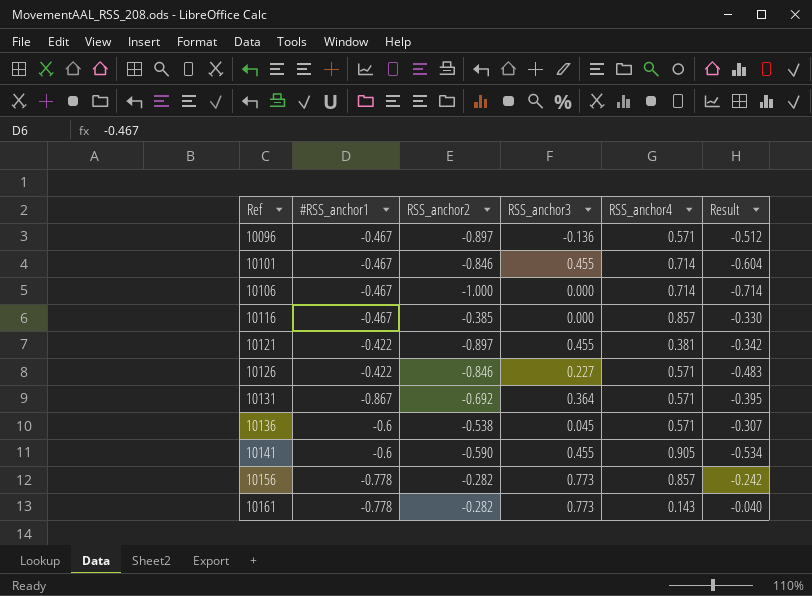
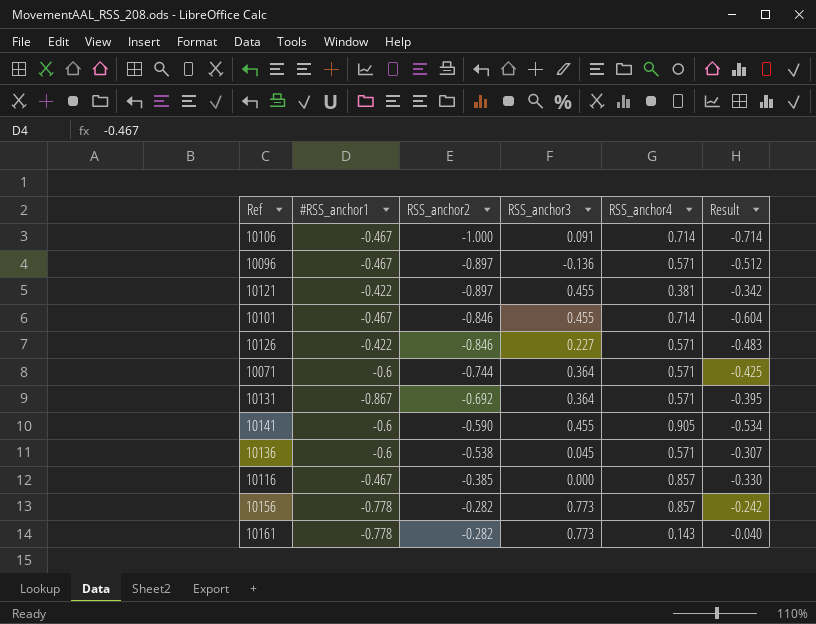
row order: Ref ascending -> RSS_anchor2 ascending
10106 | RSS_anchor3: 0.000 -> 0.091
row 10071: none -> -0.6 | -0.744 | 0.364 | 0.571 | -0.425

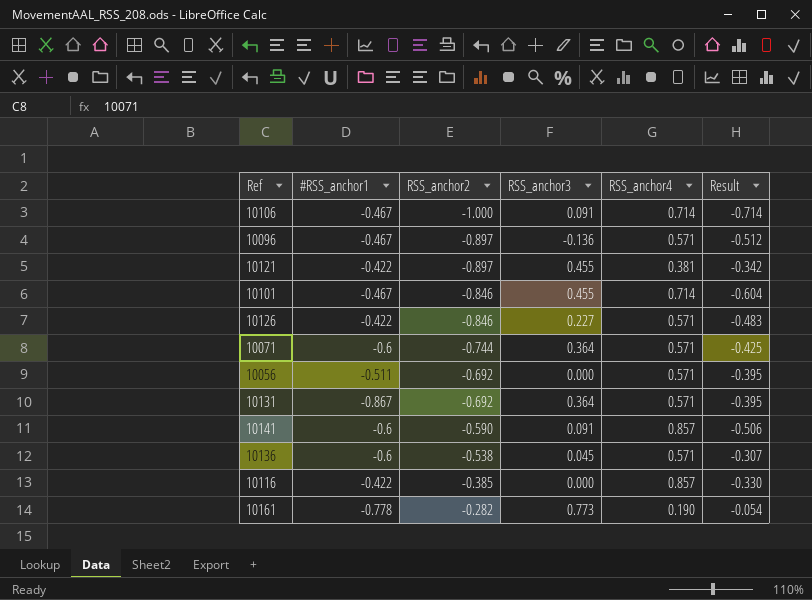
row 10156: -0.778 | -0.282 | 0.773 | 0.857 | -0.242 -> none
row 10056: none -> -0.511 | -0.692 | 0.000 | 0.571 | -0.395
10141 | RSS_anchor3: 0.455 -> 0.091
10141 | RSS_anchor4: 0.905 -> 0.857
10141 | Result: -0.534 -> -0.506
10116 | #RSS_anchor1: -0.467 -> -0.422
10161 | RSS_anchor4: 0.143 -> 0.190
10161 | Result: -0.040 -> -0.054

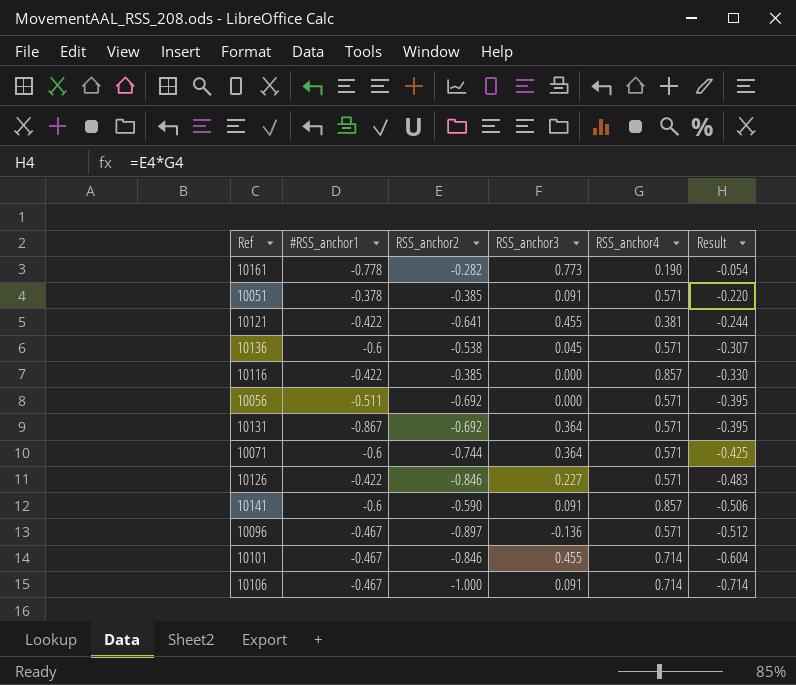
row order: RSS_anchor2 ascending -> Result descending
row 10051: none -> -0.378 | -0.385 | 0.091 | 0.571 | -0.220
10121 | RSS_anchor2: -0.897 -> -0.641
10121 | Result: -0.342 -> -0.244

